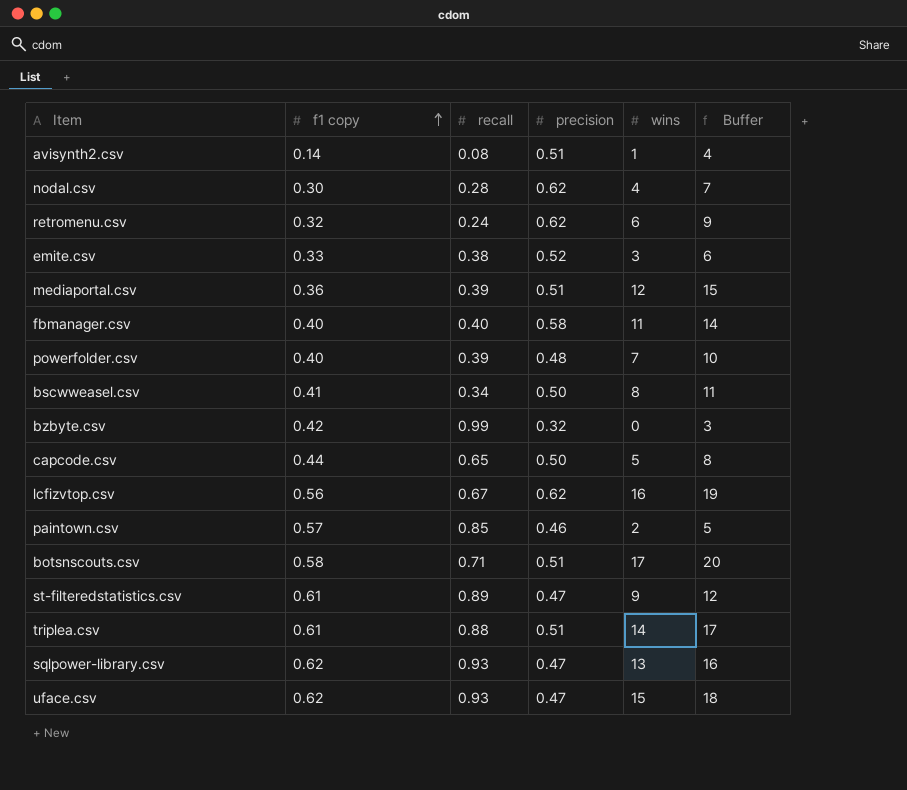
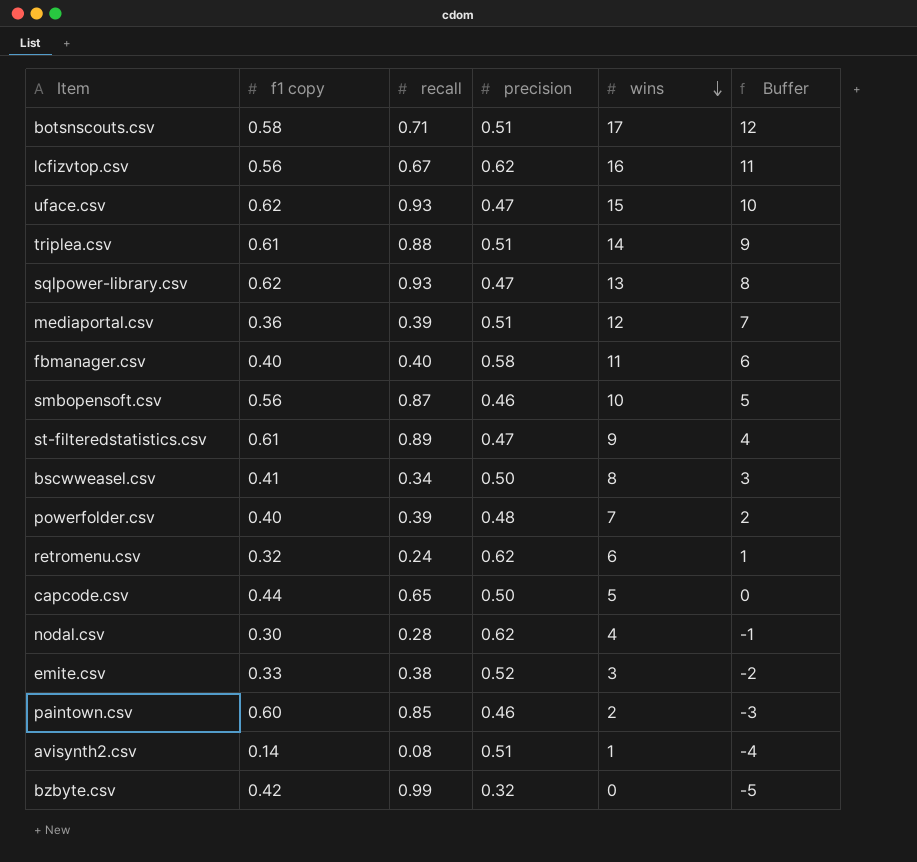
row order: f1 copy ascending -> wins descending
column Buffer | formula: [wins] + 3 -> [wins] - 5
row smbopensoft.csv: none -> 0.56 | 0.87 | 0.46 | 10 | 5
paintown.csv | f1 copy: 0.57 -> 0.60

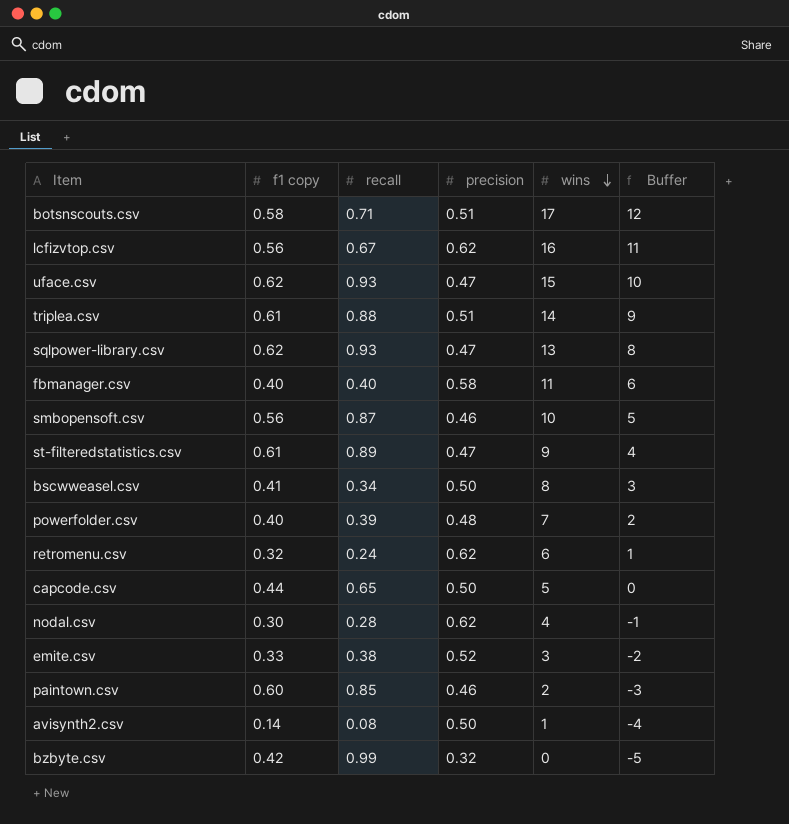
row mediaportal.csv: 0.36 | 0.39 | 0.51 | 12 | 7 -> none
avisynth2.csv | precision: 0.51 -> 0.50

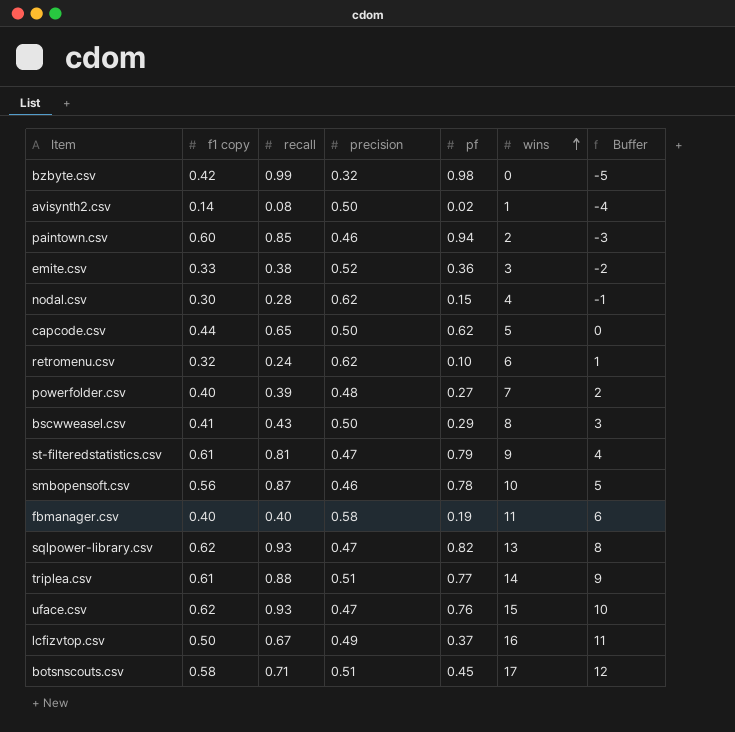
row order: wins descending -> wins ascending
column pf | position: none -> 5
bscwweasel.csv | recall: 0.34 -> 0.43
st-filteredstatistics.csv | recall: 0.89 -> 0.81
lcfizvtop.csv | f1 copy: 0.56 -> 0.50
lcfizvtop.csv | precision: 0.62 -> 0.49

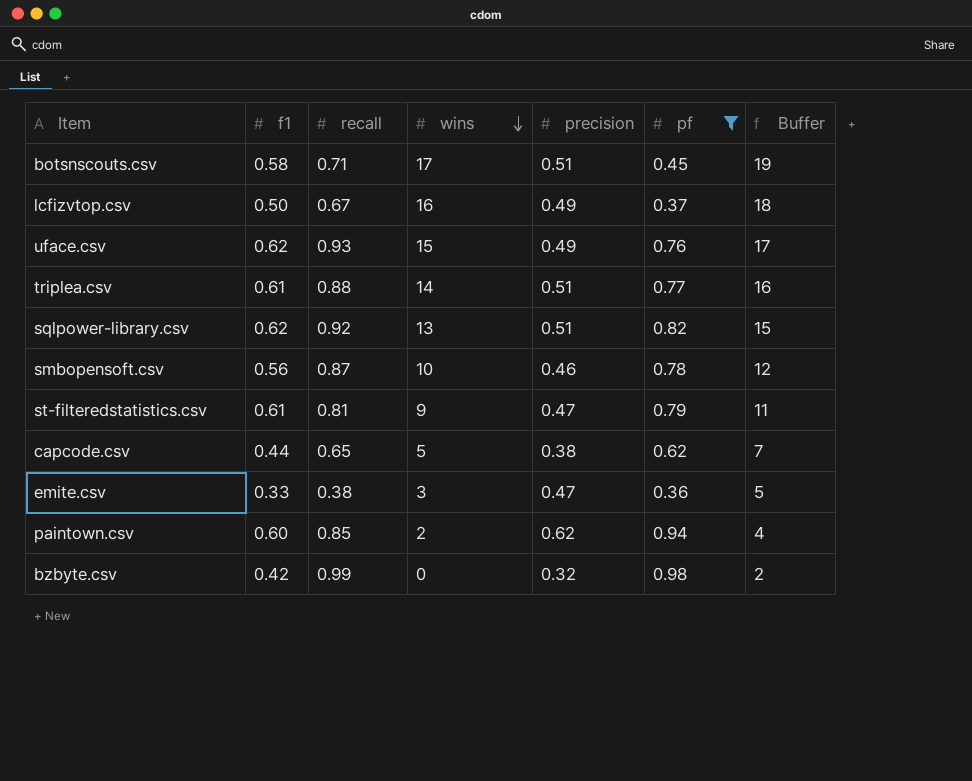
filter: none -> pf >= 0.36
row order: wins ascending -> wins descending
column name: f1 copy -> f1
column wins | position: 6 -> 4
column Buffer | formula: [wins] - 5 -> [wins] + 2
uface.csv | precision: 0.47 -> 0.49
sqlpower-library.csv | recall: 0.93 -> 0.92
sqlpower-library.csv | precision: 0.47 -> 0.51
capcode.csv | precision: 0.50 -> 0.38
emite.csv | precision: 0.52 -> 0.47
paintown.csv | precision: 0.46 -> 0.62

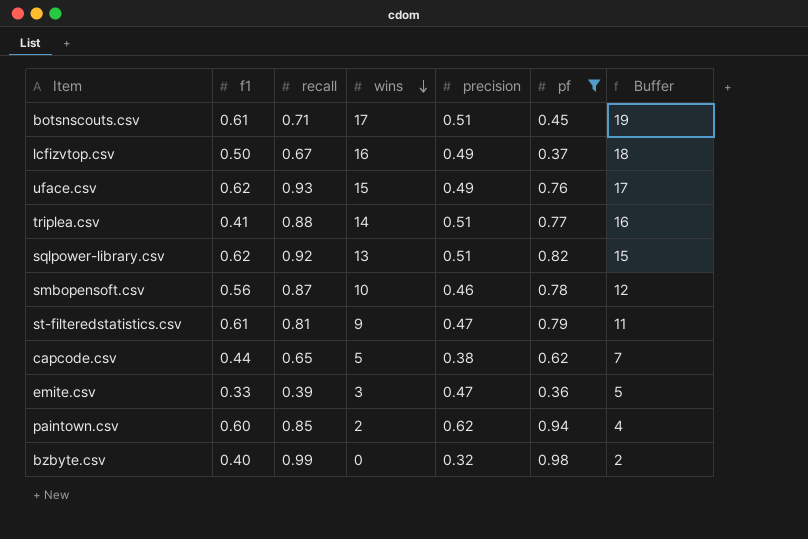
botsnscouts.csv | f1: 0.58 -> 0.61
triplea.csv | f1: 0.61 -> 0.41
emite.csv | recall: 0.38 -> 0.39
bzbyte.csv | f1: 0.42 -> 0.40

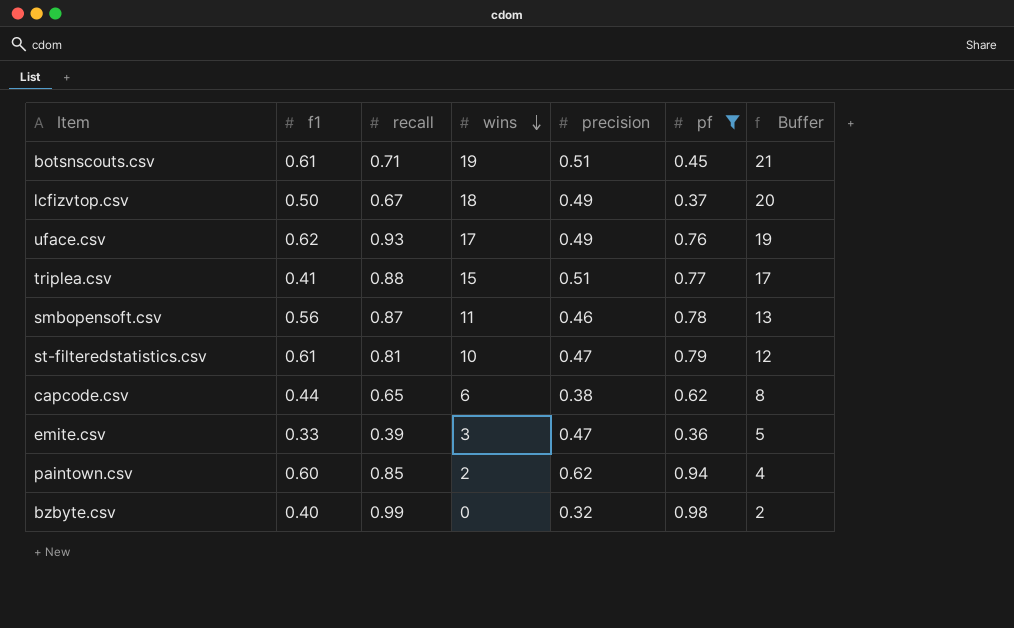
row sqlpower-library.csv: 0.62 | 0.92 | 13 | 0.51 | 0.82 | 15 -> none
botsnscouts.csv | wins: 17 -> 19
botsnscouts.csv | Buffer: 19 -> 21
lcfizvtop.csv | wins: 16 -> 18
lcfizvtop.csv | Buffer: 18 -> 20
uface.csv | wins: 15 -> 17
uface.csv | Buffer: 17 -> 19
triplea.csv | wins: 14 -> 15
triplea.csv | Buffer: 16 -> 17
smbopensoft.csv | wins: 10 -> 11
smbopensoft.csv | Buffer: 12 -> 13
st-filteredstatistics.csv | wins: 9 -> 10
st-filteredstatistics.csv | Buffer: 11 -> 12
capcode.csv | wins: 5 -> 6
capcode.csv | Buffer: 7 -> 8

